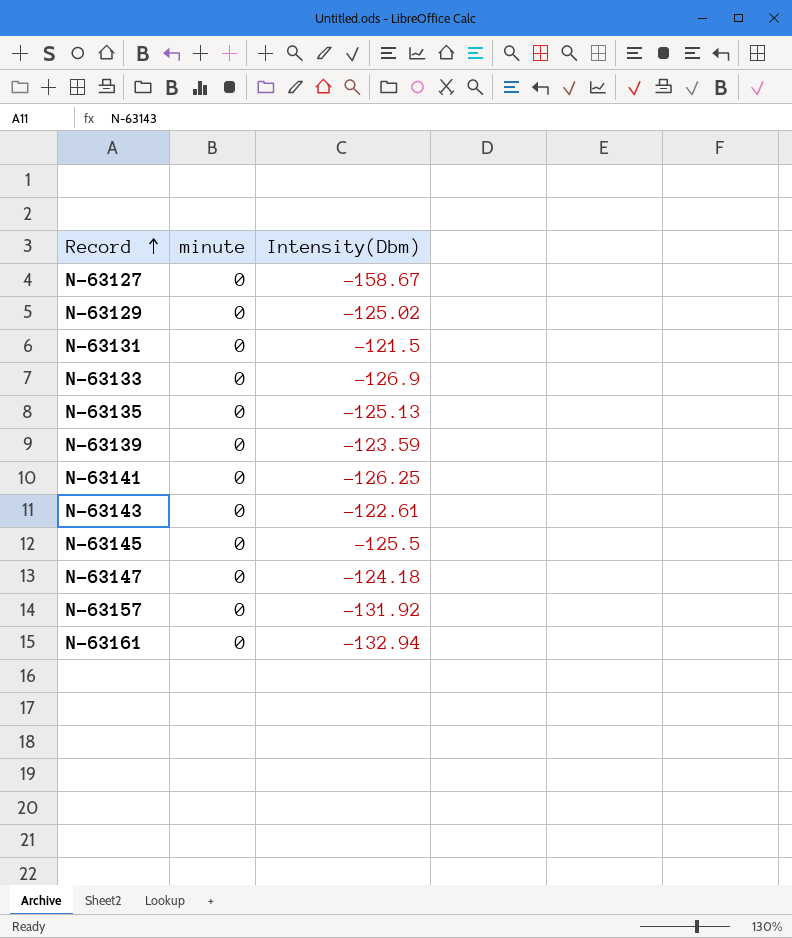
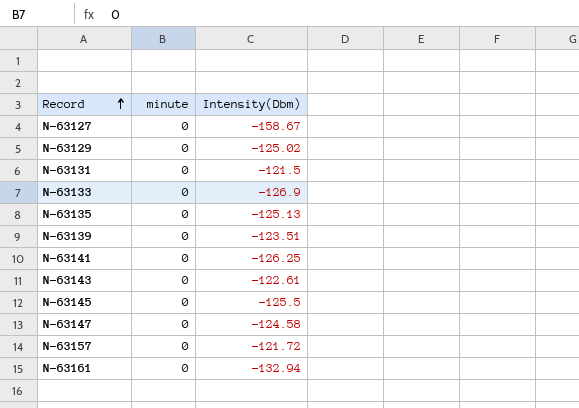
N-63139 | Intensity(Dbm): -123.59 -> -123.51
N-63147 | Intensity(Dbm): -124.18 -> -124.58
N-63157 | Intensity(Dbm): -131.92 -> -121.72

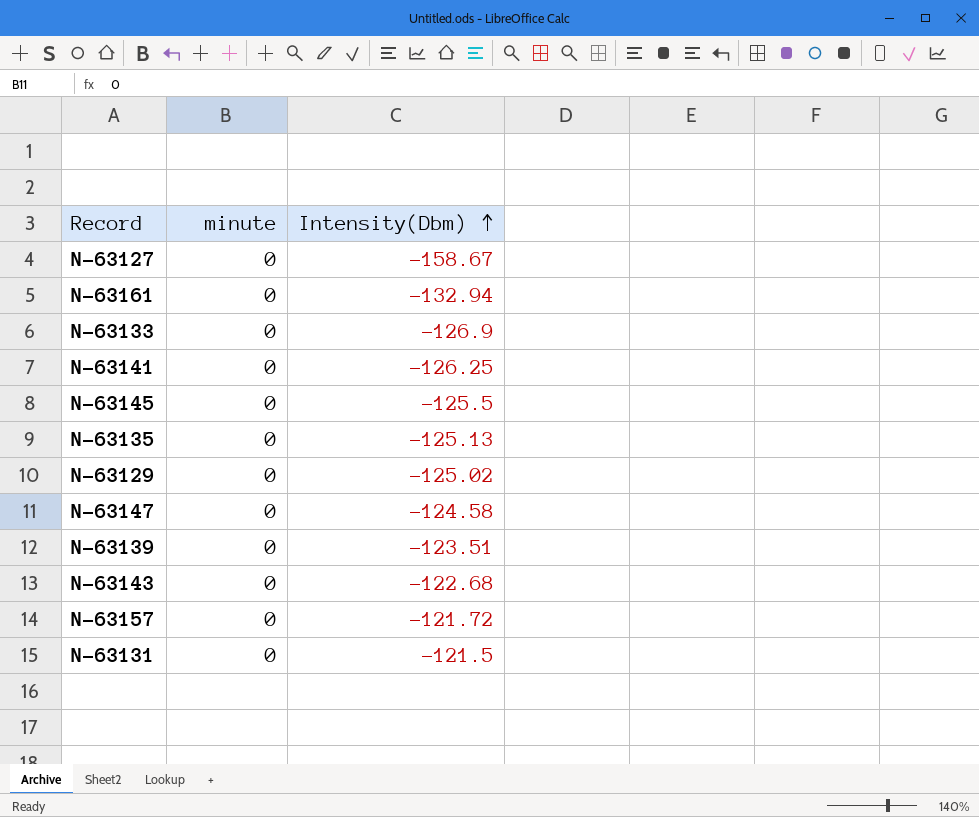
row order: Record ascending -> Intensity(Dbm) ascending
N-63143 | Intensity(Dbm): -122.61 -> -122.68

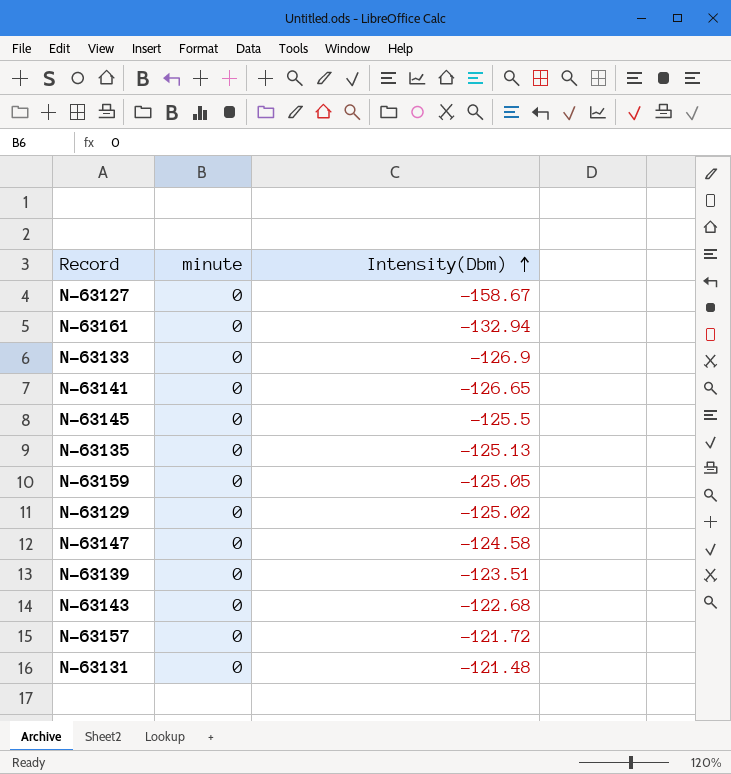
N-63141 | Intensity(Dbm): -126.25 -> -126.65
row N-63159: none -> 0 | -125.05
N-63131 | Intensity(Dbm): -121.5 -> -121.48

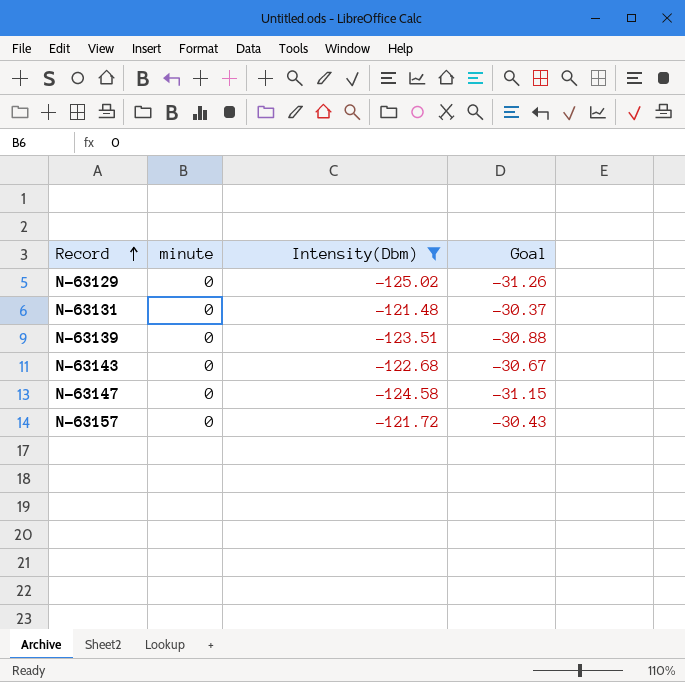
filter: none -> Intensity(Dbm) >= -125.02
row order: Intensity(Dbm) ascending -> Record ascending
column Goal | formula: none -> [Intensity(Dbm)] * 0.25

